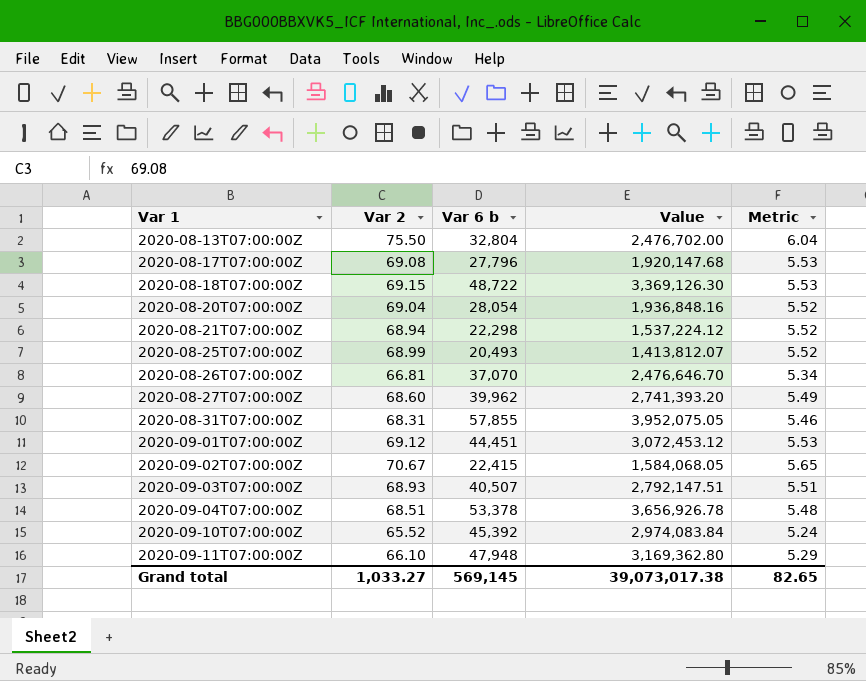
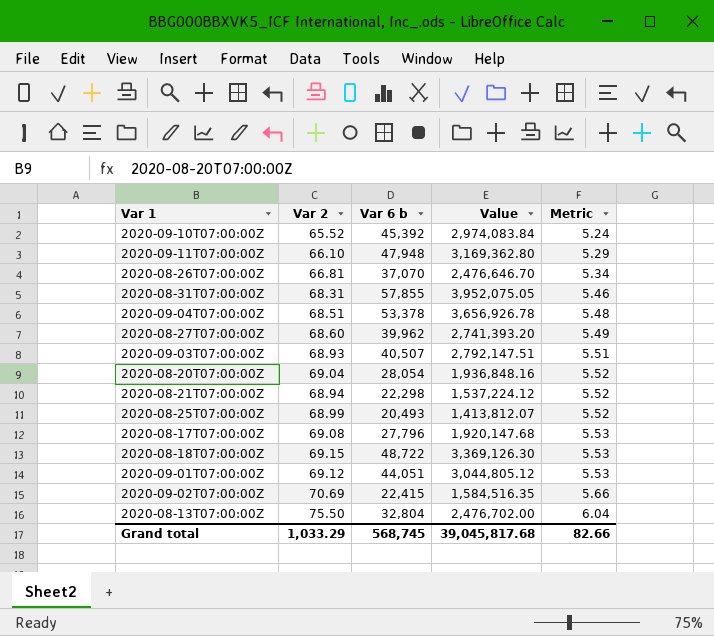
row order: Var 1 ascending -> Metric ascending
2020-09-01T07:00:00Z | Var 6 b: 44,451 -> 44,051
2020-09-01T07:00:00Z | Value: 3,072,453.12 -> 3,044,805.12
2020-09-02T07:00:00Z | Var 2: 70.67 -> 70.69
2020-09-02T07:00:00Z | Value: 1,584,068.05 -> 1,584,516.35
2020-09-02T07:00:00Z | Metric: 5.65 -> 5.66
Grand total | Var 2: 1,033.27 -> 1,033.29
Grand total | Var 6 b: 569,145 -> 568,745
Grand total | Value: 39,073,017.38 -> 39,045,817.68
Grand total | Metric: 82.65 -> 82.66

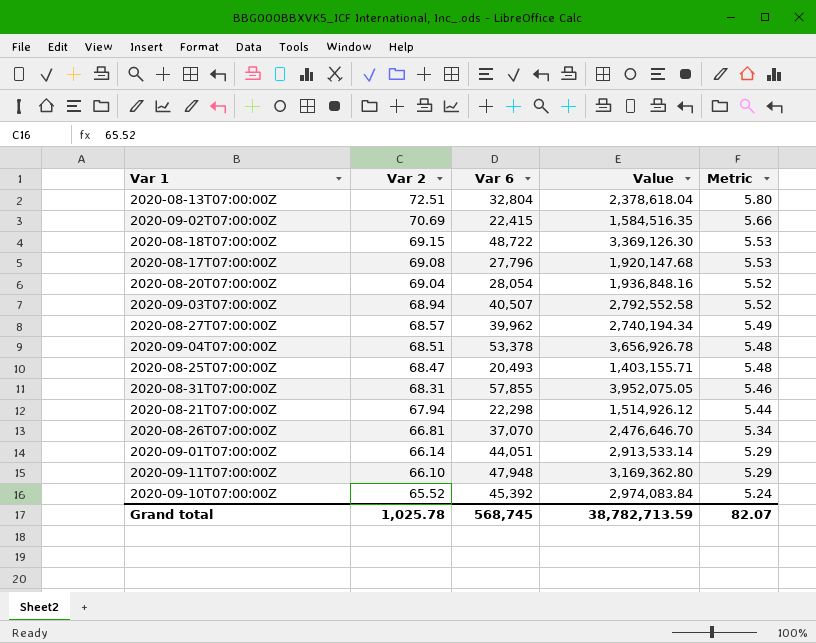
row order: Metric ascending -> Var 2 descending
column name: Var 6 b -> Var 6
2020-08-13T07:00:00Z | Var 2: 75.50 -> 72.51
2020-08-13T07:00:00Z | Value: 2,476,702.00 -> 2,378,618.04
2020-08-13T07:00:00Z | Metric: 6.04 -> 5.80
2020-09-03T07:00:00Z | Var 2: 68.93 -> 68.94
2020-09-03T07:00:00Z | Value: 2,792,147.51 -> 2,792,552.58
2020-09-03T07:00:00Z | Metric: 5.51 -> 5.52
2020-08-27T07:00:00Z | Var 2: 68.60 -> 68.57
2020-08-27T07:00:00Z | Value: 2,741,393.20 -> 2,740,194.34
2020-08-25T07:00:00Z | Var 2: 68.99 -> 68.47
2020-08-25T07:00:00Z | Value: 1,413,812.07 -> 1,403,155.71
2020-08-25T07:00:00Z | Metric: 5.52 -> 5.48
2020-08-21T07:00:00Z | Var 2: 68.94 -> 67.94
2020-08-21T07:00:00Z | Value: 1,537,224.12 -> 1,514,926.12
2020-08-21T07:00:00Z | Metric: 5.52 -> 5.44
2020-09-01T07:00:00Z | Var 2: 69.12 -> 66.14
2020-09-01T07:00:00Z | Value: 3,044,805.12 -> 2,913,533.14
2020-09-01T07:00:00Z | Metric: 5.53 -> 5.29
Grand total | Var 2: 1,033.29 -> 1,025.78
Grand total | Value: 39,045,817.68 -> 38,782,713.59
Grand total | Metric: 82.66 -> 82.07

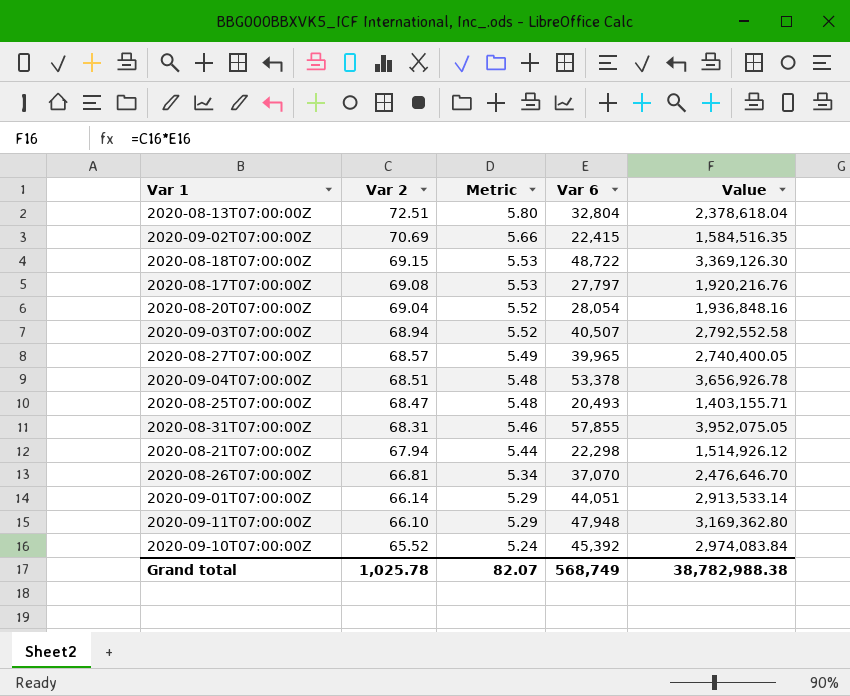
column Metric | position: 5 -> 3
2020-08-17T07:00:00Z | Var 6: 27,796 -> 27,797
2020-08-17T07:00:00Z | Value: 1,920,147.68 -> 1,920,216.76
2020-08-27T07:00:00Z | Var 6: 39,962 -> 39,965
2020-08-27T07:00:00Z | Value: 2,740,194.34 -> 2,740,400.05
Grand total | Var 6: 568,745 -> 568,749
Grand total | Value: 38,782,713.59 -> 38,782,988.38

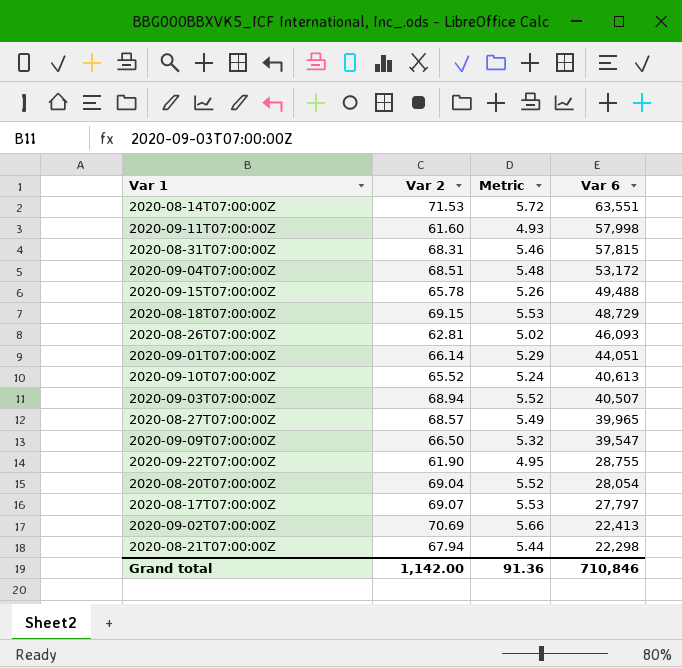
row order: Var 2 descending -> Var 6 descending
column Value | formula: [Var 2] * [Var 6] -> none
row 2020-08-13T07:00:00Z: 72.51 | 5.80 | 32,804 | 2,378,618.04 -> none
row 2020-08-25T07:00:00Z: 68.47 | 5.48 | 20,493 | 1,403,155.71 -> none
row 2020-08-14T07:00:00Z: none -> 71.53 | 5.72 | 63,551
2020-09-11T07:00:00Z | Var 2: 66.10 -> 61.60
2020-09-11T07:00:00Z | Metric: 5.29 -> 4.93
2020-09-11T07:00:00Z | Var 6: 47,948 -> 57,998
2020-08-31T07:00:00Z | Var 6: 57,855 -> 57,815
2020-09-04T07:00:00Z | Var 6: 53,378 -> 53,172
row 2020-09-15T07:00:00Z: none -> 65.78 | 5.26 | 49,488
2020-08-18T07:00:00Z | Var 6: 48,722 -> 48,729
2020-08-26T07:00:00Z | Var 2: 66.81 -> 62.81
2020-08-26T07:00:00Z | Metric: 5.34 -> 5.02
2020-08-26T07:00:00Z | Var 6: 37,070 -> 46,093
2020-09-10T07:00:00Z | Var 6: 45,392 -> 40,613
row 2020-09-09T07:00:00Z: none -> 66.50 | 5.32 | 39,547
row 2020-09-22T07:00:00Z: none -> 61.90 | 4.95 | 28,755
2020-08-17T07:00:00Z | Var 2: 69.08 -> 69.07
2020-09-02T07:00:00Z | Var 6: 22,415 -> 22,413
Grand total | Var 2: 1,025.78 -> 1,142.00
Grand total | Metric: 82.07 -> 91.36
Grand total | Var 6: 568,749 -> 710,846

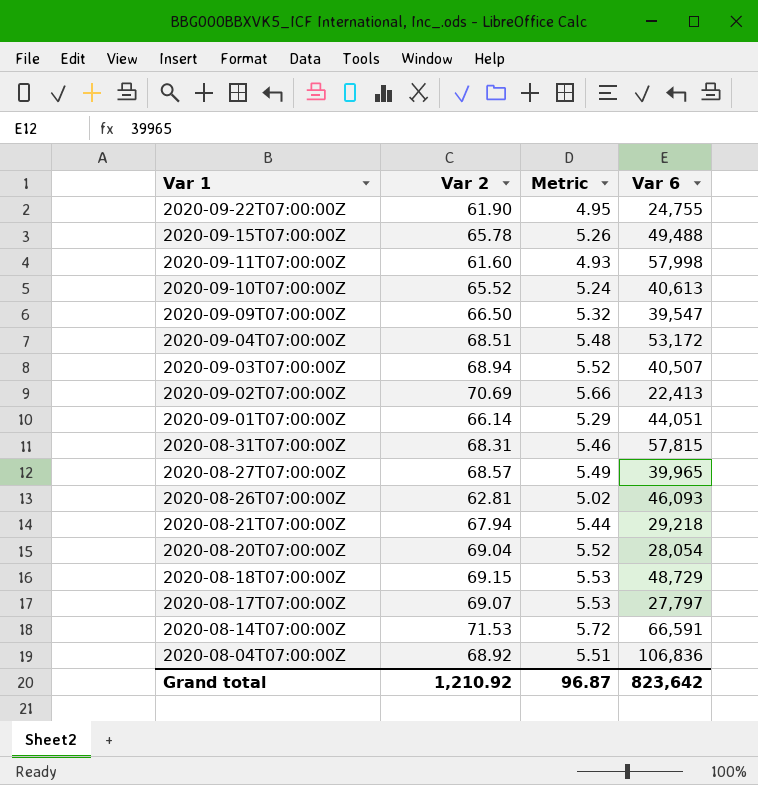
row order: Var 6 descending -> Var 1 descending
2020-09-22T07:00:00Z | Var 6: 28,755 -> 24,755
2020-08-21T07:00:00Z | Var 6: 22,298 -> 29,218
2020-08-14T07:00:00Z | Var 6: 63,551 -> 66,591
row 2020-08-04T07:00:00Z: none -> 68.92 | 5.51 | 106,836
Grand total | Var 2: 1,142.00 -> 1,210.92
Grand total | Metric: 91.36 -> 96.87
Grand total | Var 6: 710,846 -> 823,642

